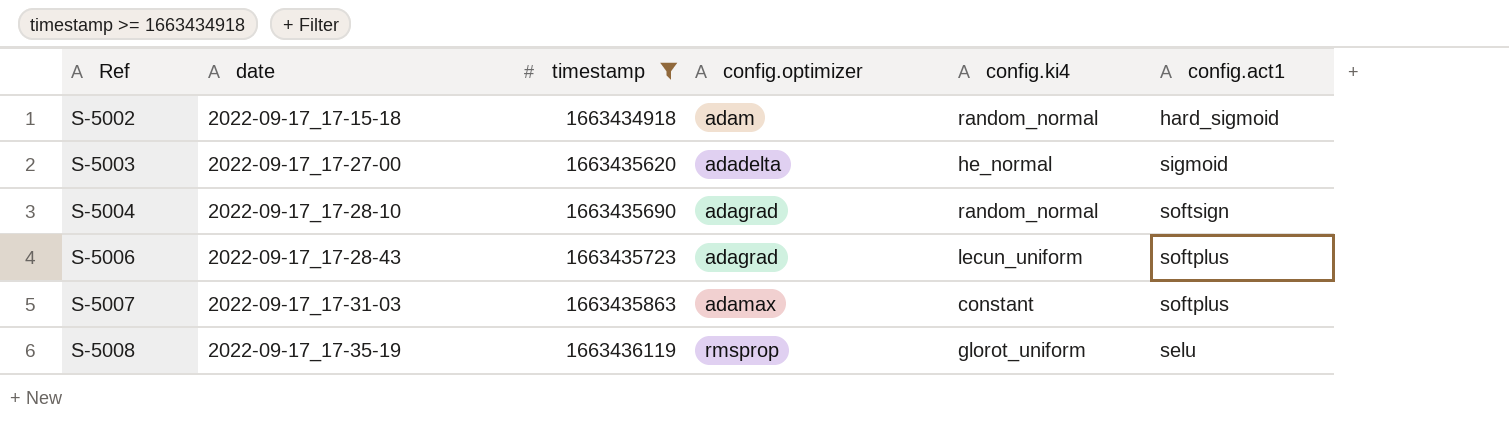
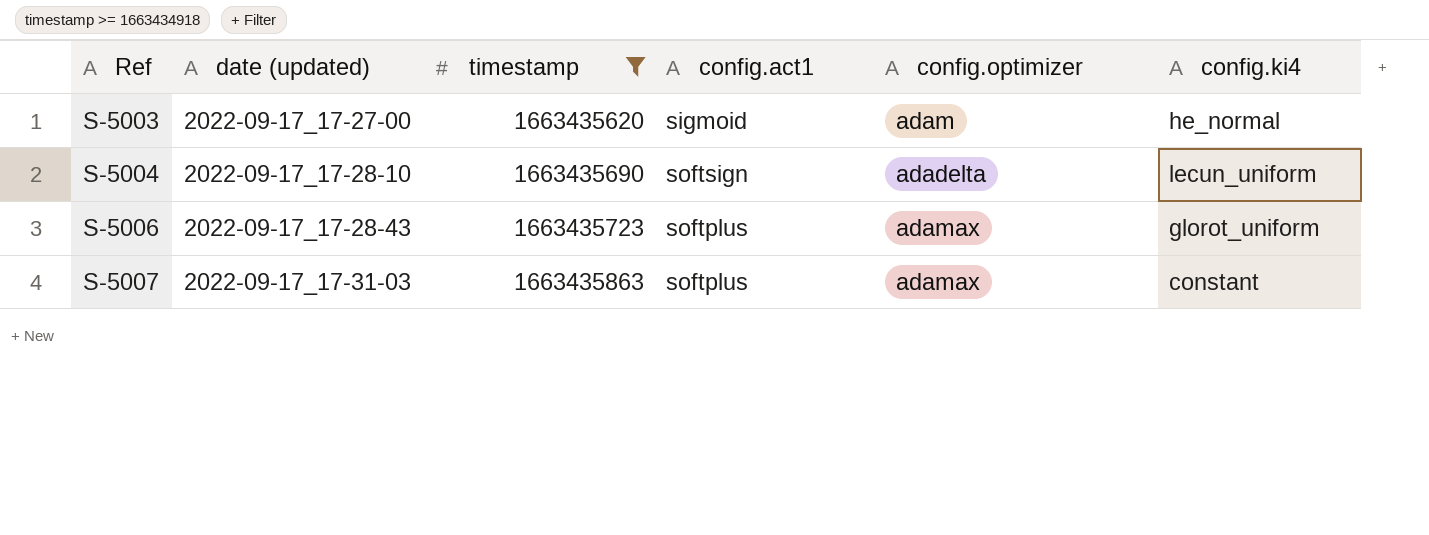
column name: date -> date (updated)
column config.act1 | position: 6 -> 4
row S-5002: 2022-09-17_17-15-18 | 1663434918 | adam | random_normal | hard_sigmoid -> none
row S-5008: 2022-09-17_17-35-19 | 1663436119 | rmsprop | glorot_uniform | selu -> none
S-5003 | config.optimizer: adadelta -> adam
S-5004 | config.optimizer: adagrad -> adadelta
S-5004 | config.ki4: random_normal -> lecun_uniform
S-5006 | config.optimizer: adagrad -> adamax
S-5006 | config.ki4: lecun_uniform -> glorot_uniform

